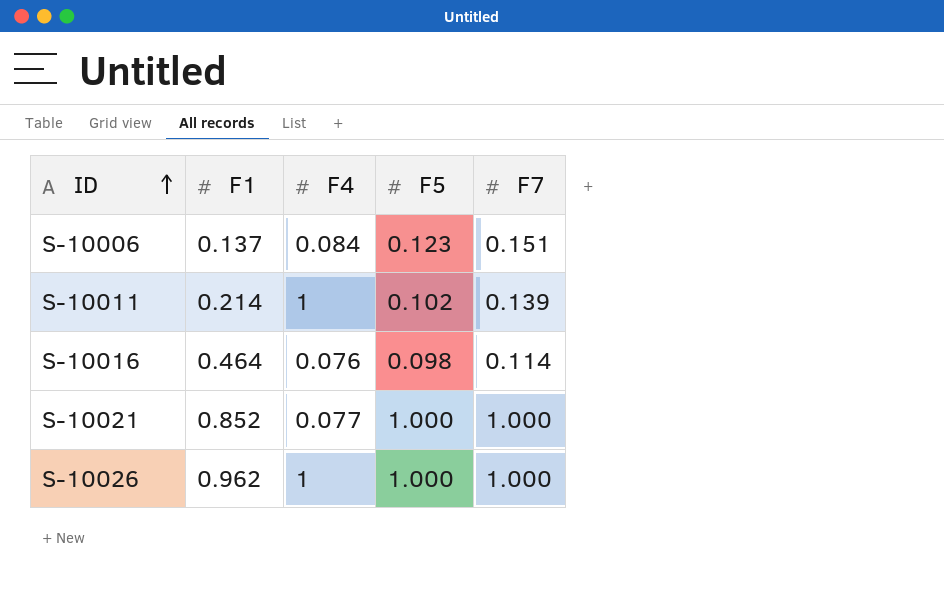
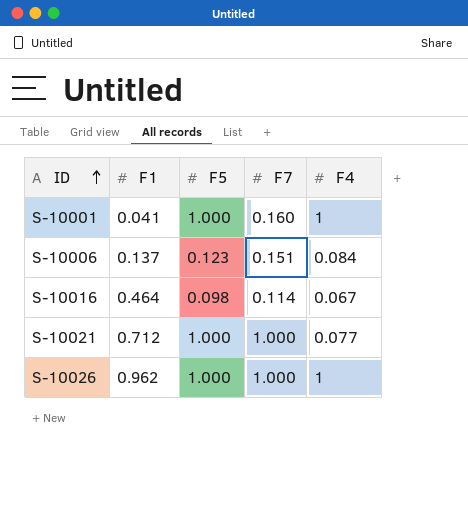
column F4 | position: 3 -> 5
row S-10011: 0.214 | 1 | 0.102 | 0.139 -> none
row S-10001: none -> 0.041 | 1.000 | 0.160 | 1
S-10016 | F4: 0.076 -> 0.067
S-10021 | F1: 0.852 -> 0.712

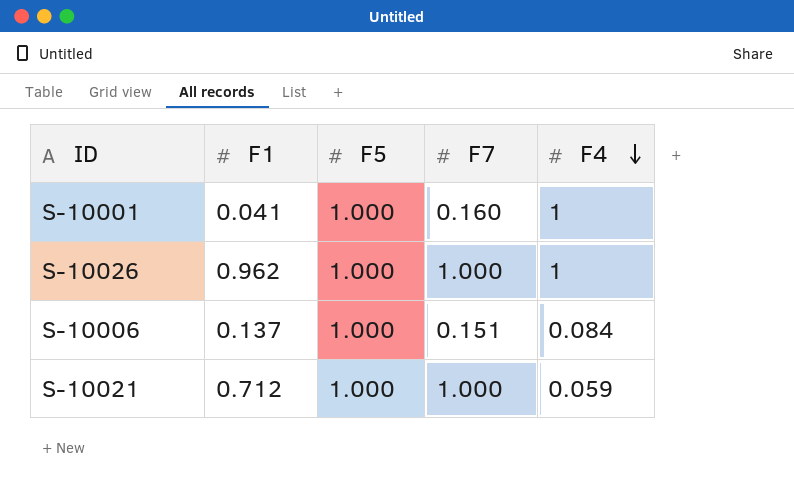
row order: ID ascending -> F4 descending
row S-10016: 0.464 | 0.098 | 0.114 | 0.067 -> none
S-10006 | F5: 0.123 -> 1.000
S-10021 | F4: 0.077 -> 0.059

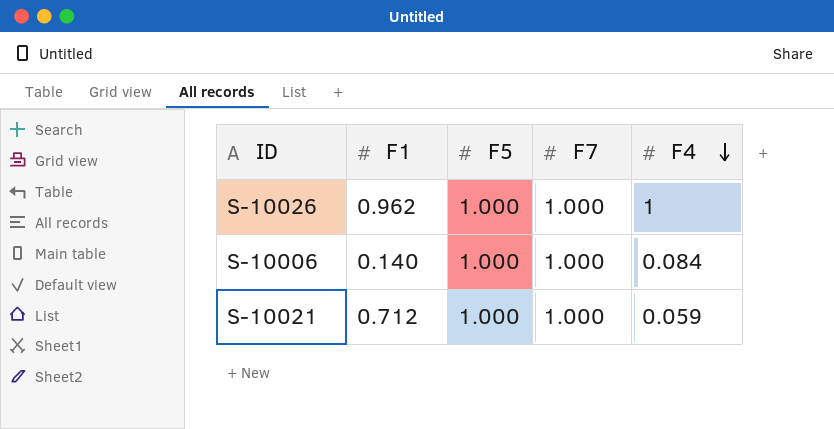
row S-10001: 0.041 | 1.000 | 0.160 | 1 -> none
S-10006 | F1: 0.137 -> 0.140
S-10006 | F7: 0.151 -> 1.000

